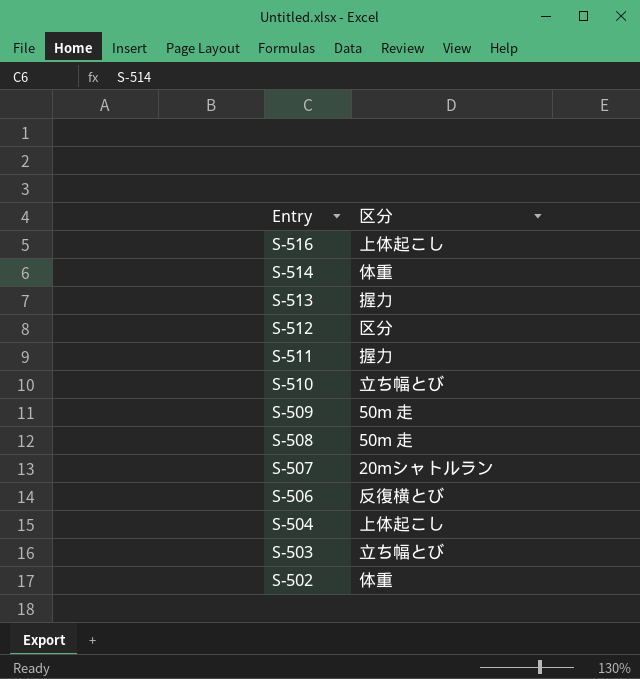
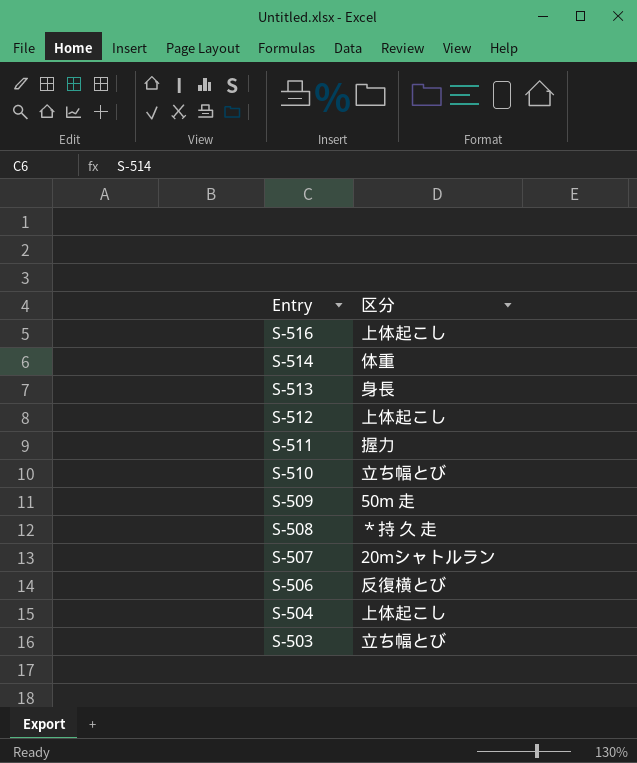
row S-502: 体重 -> none
S-513 | 区分: 握力 -> 身長
S-512 | 区分: 区分 -> 上体起こし
S-508 | 区分: 50m 走 -> ＊持 久 走

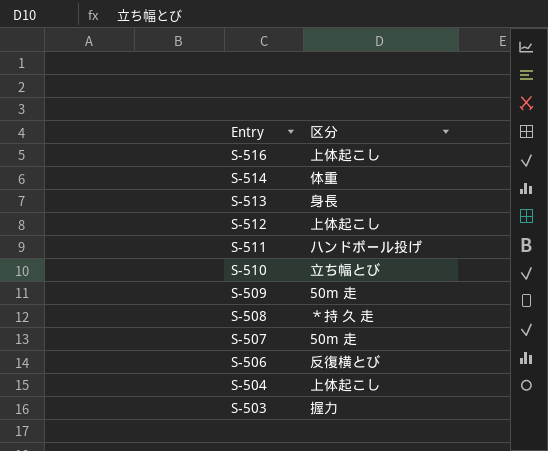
S-511 | 区分: 握力 -> ハンドボール投げ
S-507 | 区分: 20mシャトルラン -> 50m 走
S-503 | 区分: 立ち幅とび -> 握力

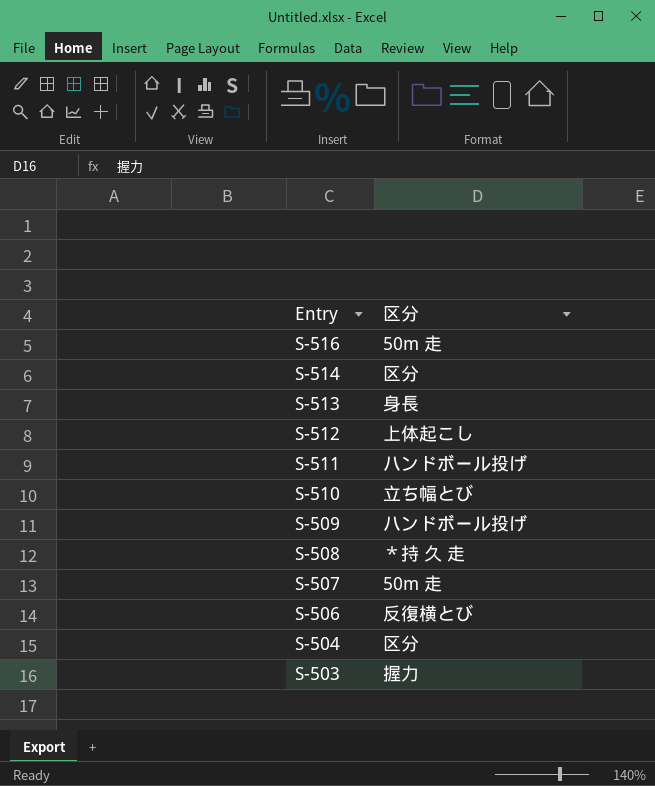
S-516 | 区分: 上体起こし -> 50m 走
S-514 | 区分: 体重 -> 区分
S-509 | 区分: 50m 走 -> ハンドボール投げ
S-504 | 区分: 上体起こし -> 区分

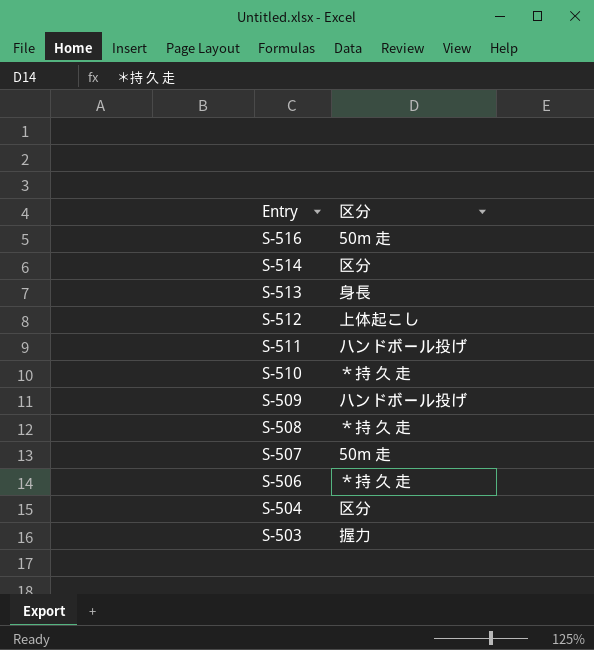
S-510 | 区分: 立ち幅とび -> ＊持 久 走
S-506 | 区分: 反復横とび -> ＊持 久 走

